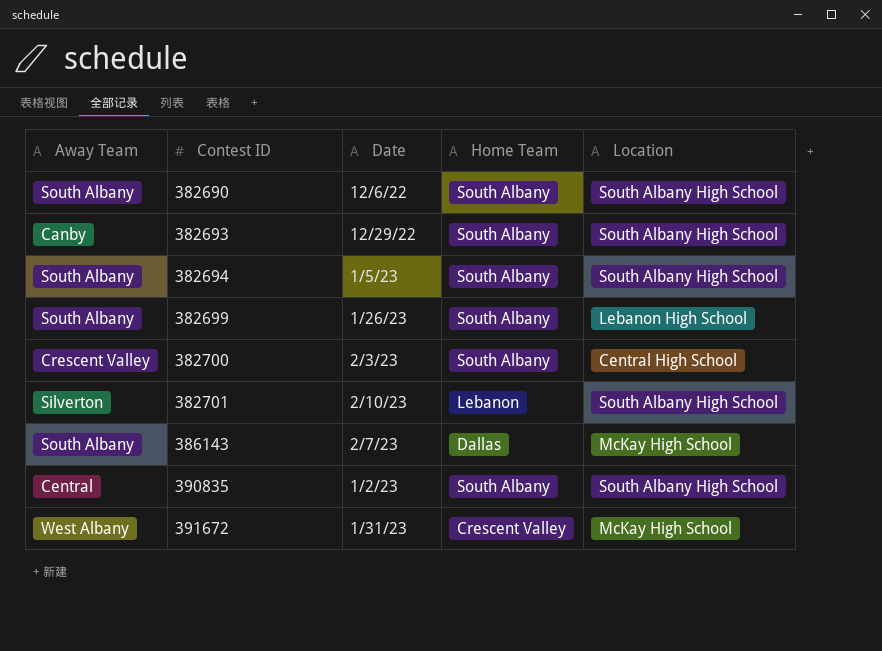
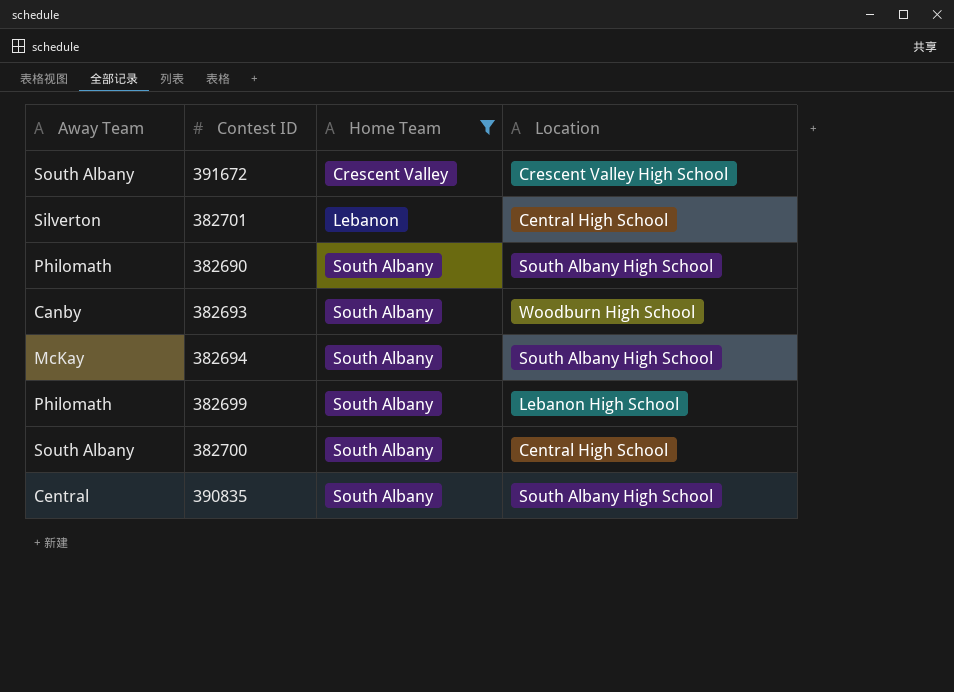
filter: none -> Home Team != Dallas
row order: Contest ID ascending -> Home Team ascending
column Date | position: 3 -> none
391672 | Away Team: West Albany -> South Albany
391672 | Location: McKay High School -> Crescent Valley High School
382701 | Location: South Albany High School -> Central High School
382690 | Away Team: South Albany -> Philomath
382693 | Location: South Albany High School -> Woodburn High School
382694 | Away Team: South Albany -> McKay
382699 | Away Team: South Albany -> Philomath
382700 | Away Team: Crescent Valley -> South Albany

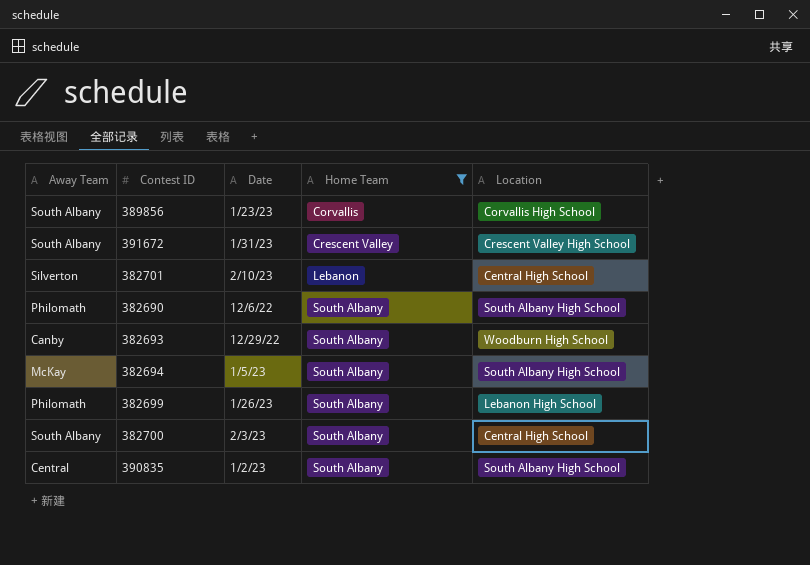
column Date | position: none -> 3
row 389856: none -> South Albany | 1/23/23 | Corvallis | Corvallis High School

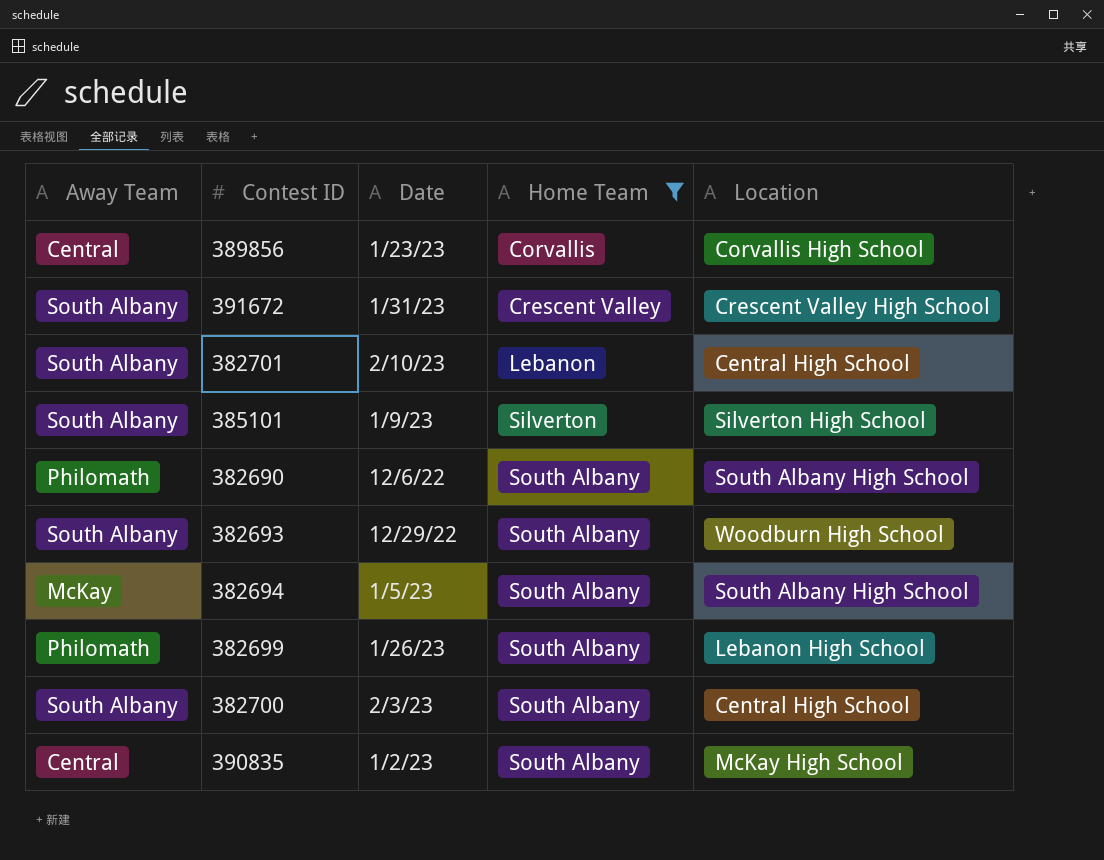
389856 | Away Team: South Albany -> Central
382701 | Away Team: Silverton -> South Albany
row 385101: none -> South Albany | 1/9/23 | Silverton | Silverton High School
382693 | Away Team: Canby -> South Albany
390835 | Location: South Albany High School -> McKay High School

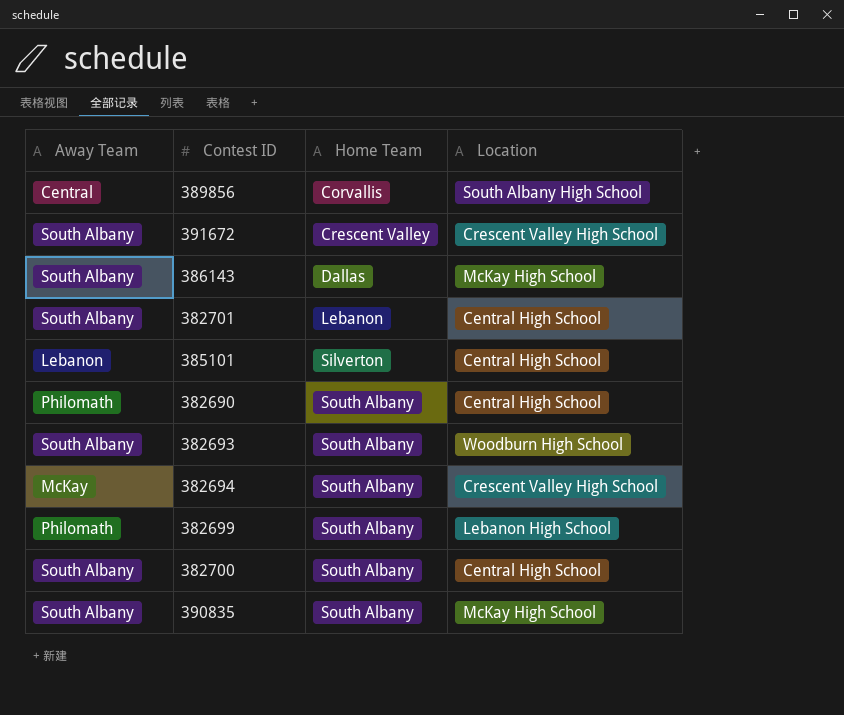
filter: Home Team != Dallas -> none
column Date | position: 3 -> none
389856 | Location: Corvallis High School -> South Albany High School
385101 | Away Team: South Albany -> Lebanon
385101 | Location: Silverton High School -> Central High School
382690 | Location: South Albany High School -> Central High School
382694 | Location: South Albany High School -> Crescent Valley High School
390835 | Away Team: Central -> South Albany

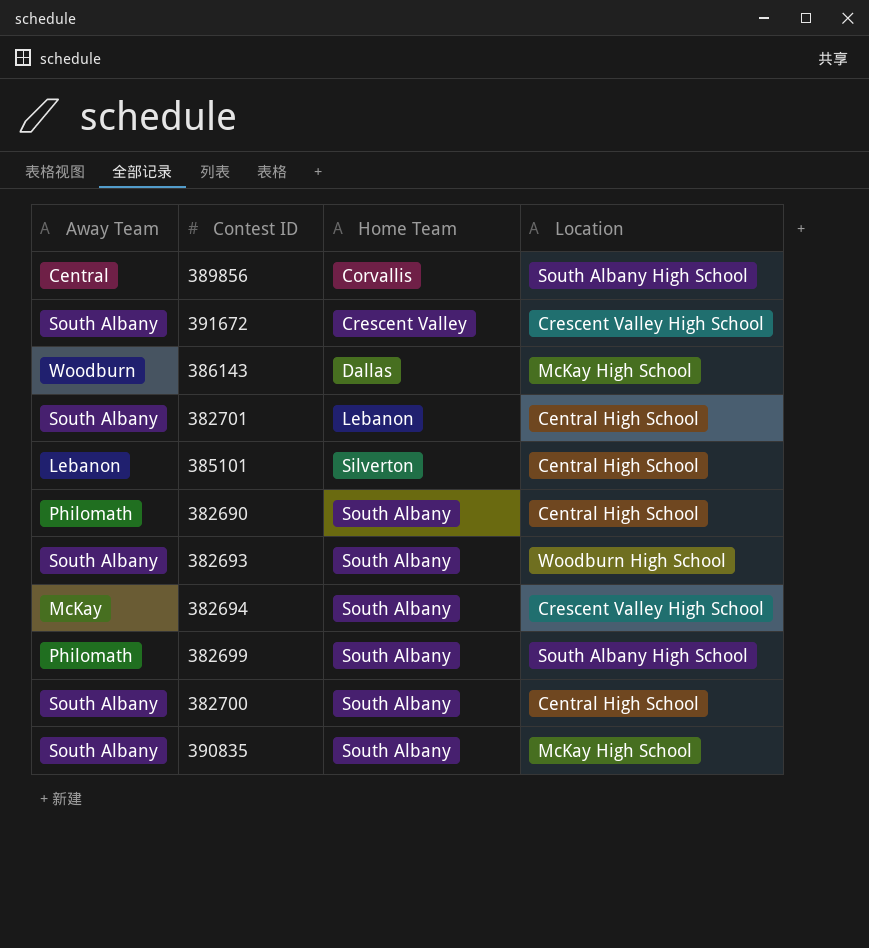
386143 | Away Team: South Albany -> Woodburn
382699 | Location: Lebanon High School -> South Albany High School

